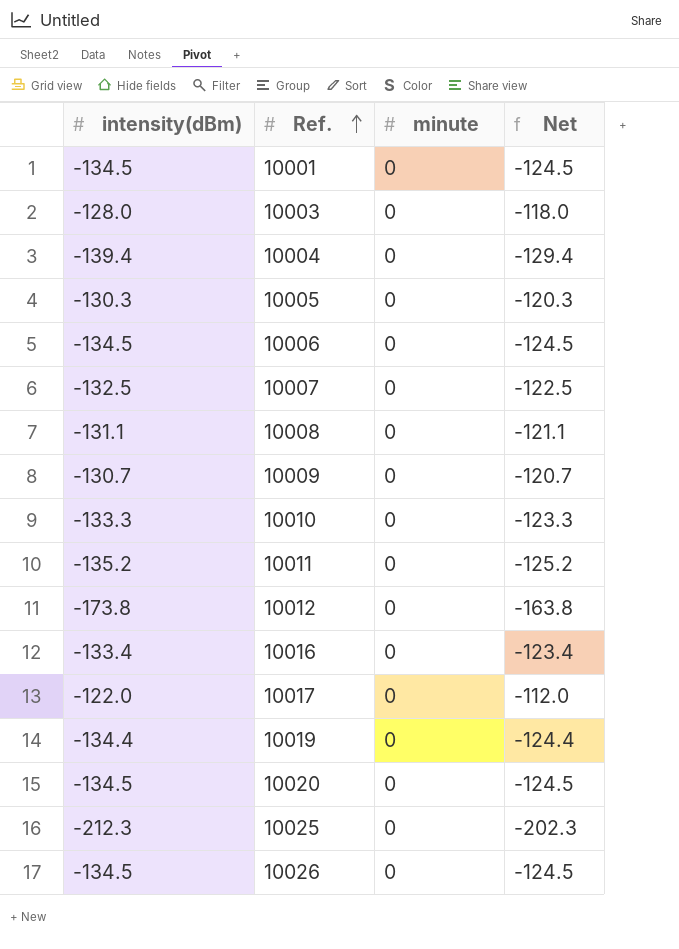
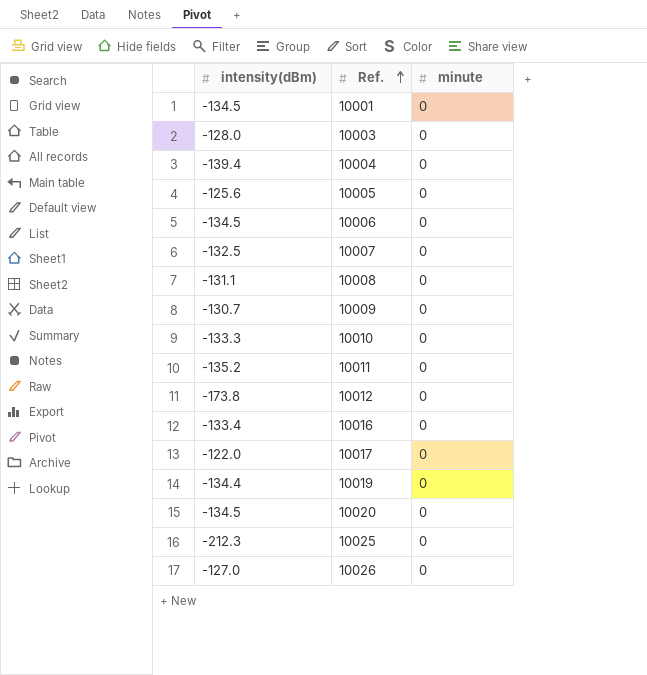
column Net | formula: [intensity(dBm)] + 10 -> none
10005 | intensity(dBm): -130.3 -> -125.6
10026 | intensity(dBm): -134.5 -> -127.0

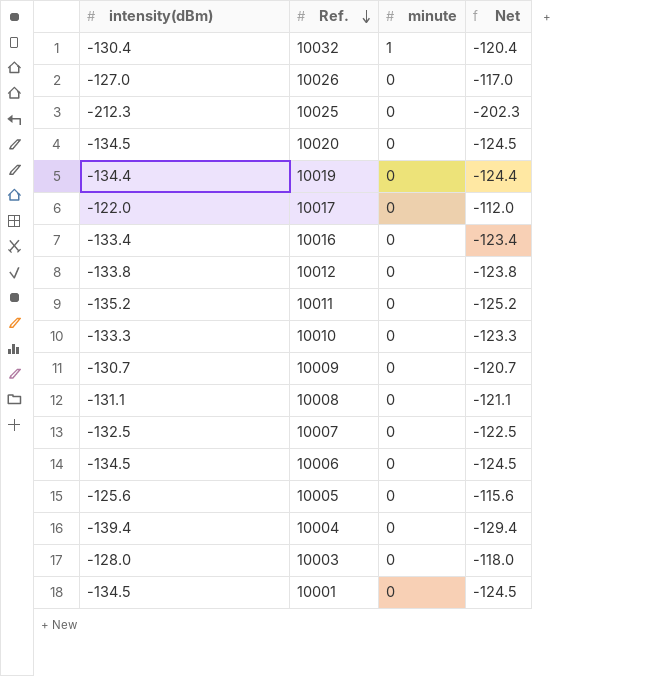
row order: Ref. ascending -> Ref. descending
column Net | formula: none -> [intensity(dBm)] + 10
row 10032: none -> -130.4 | 1 | -120.4
10012 | intensity(dBm): -173.8 -> -133.8

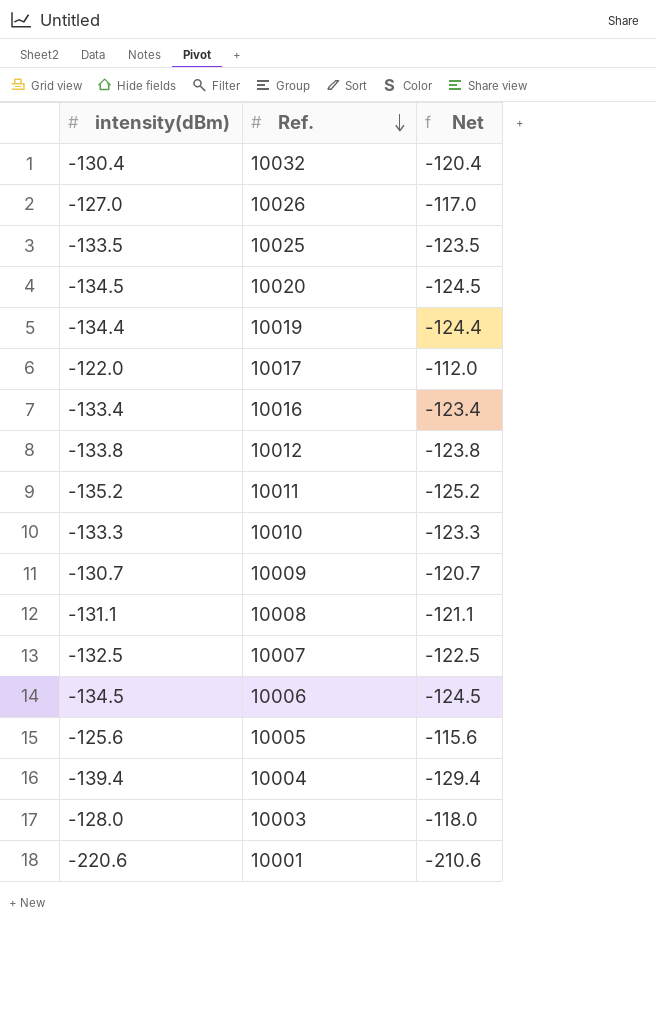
column minute | position: 3 -> none
10025 | intensity(dBm): -212.3 -> -133.5
10025 | Net: -202.3 -> -123.5
10001 | intensity(dBm): -134.5 -> -220.6
10001 | Net: -124.5 -> -210.6

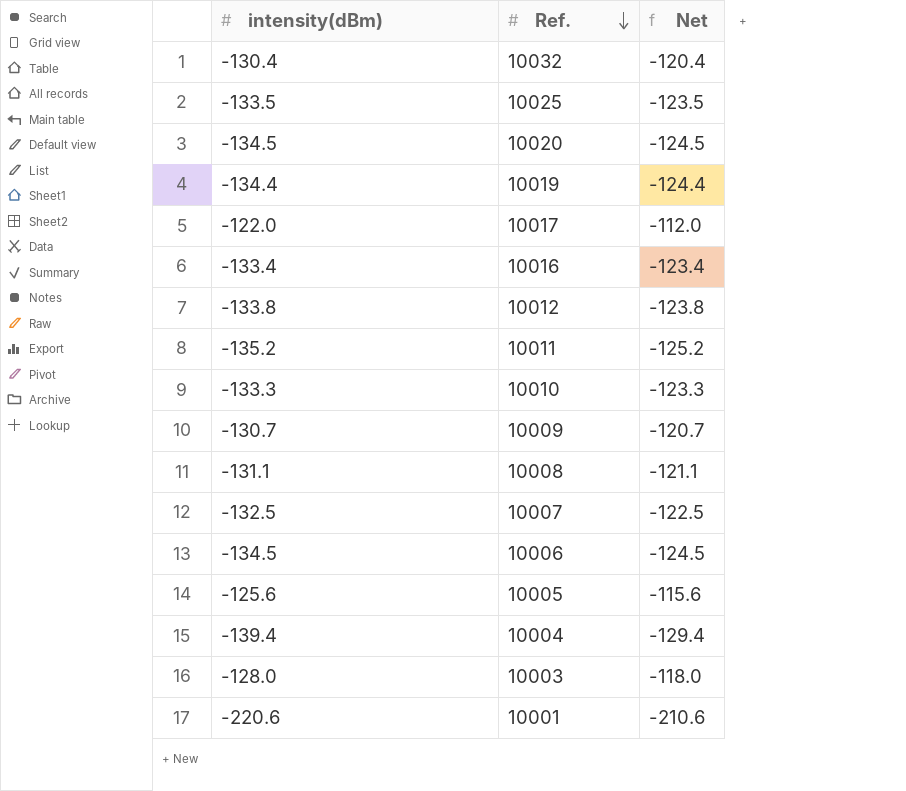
row 10026: -127.0 | -117.0 -> none

